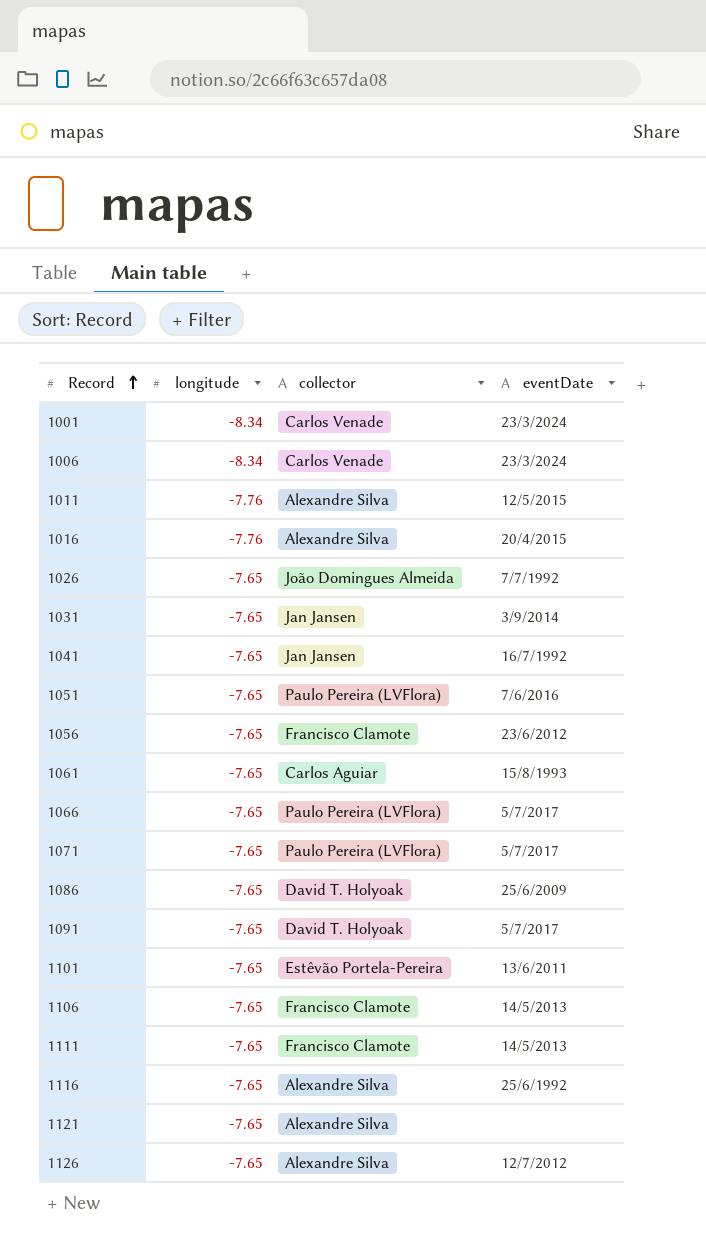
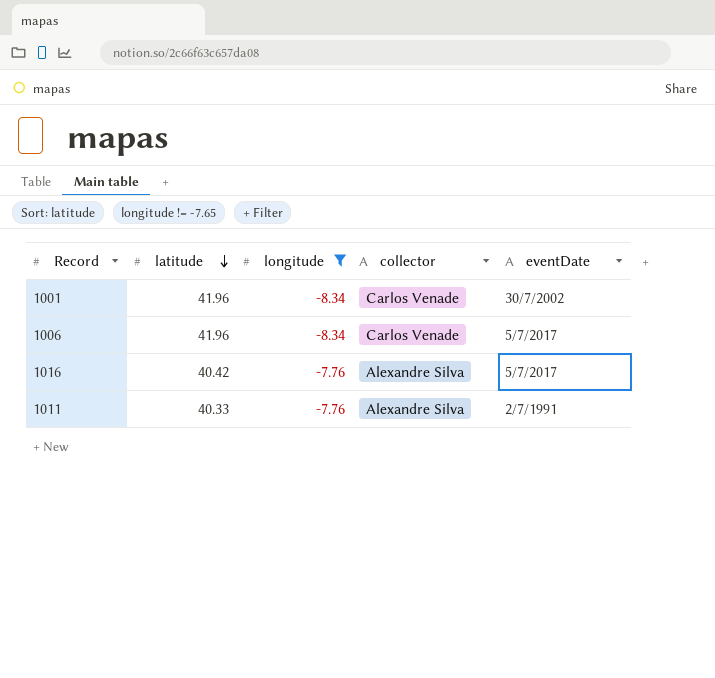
filter: none -> longitude != -7.65
row order: Record ascending -> latitude descending
column latitude | position: none -> 2
1001 | eventDate: 23/3/2024 -> 30/7/2002
1006 | eventDate: 23/3/2024 -> 5/7/2017
1016 | eventDate: 20/4/2015 -> 5/7/2017
1011 | eventDate: 12/5/2015 -> 2/7/1991

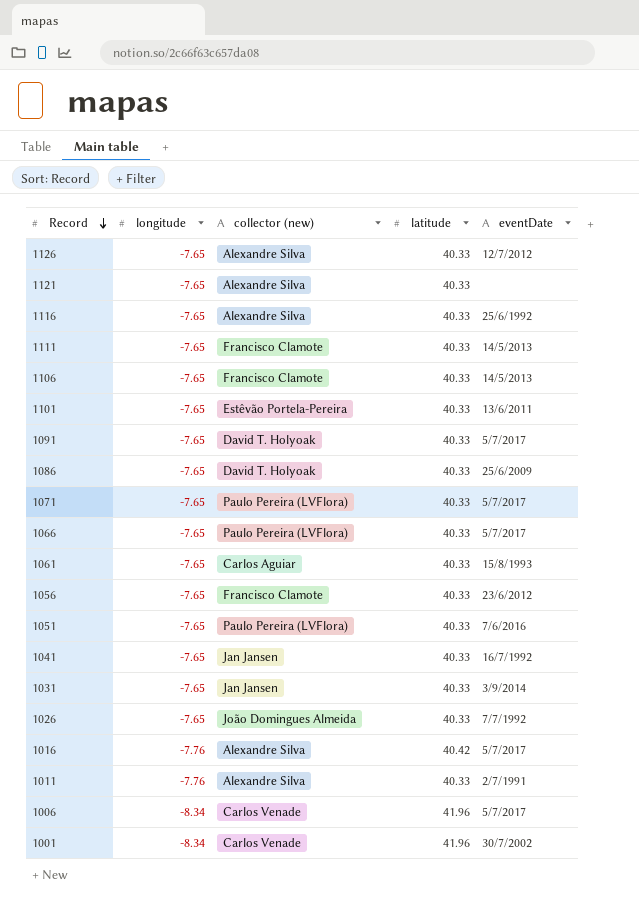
filter: longitude != -7.65 -> none
row order: latitude descending -> Record descending
column name: collector -> collector (new)
column latitude | position: 2 -> 4

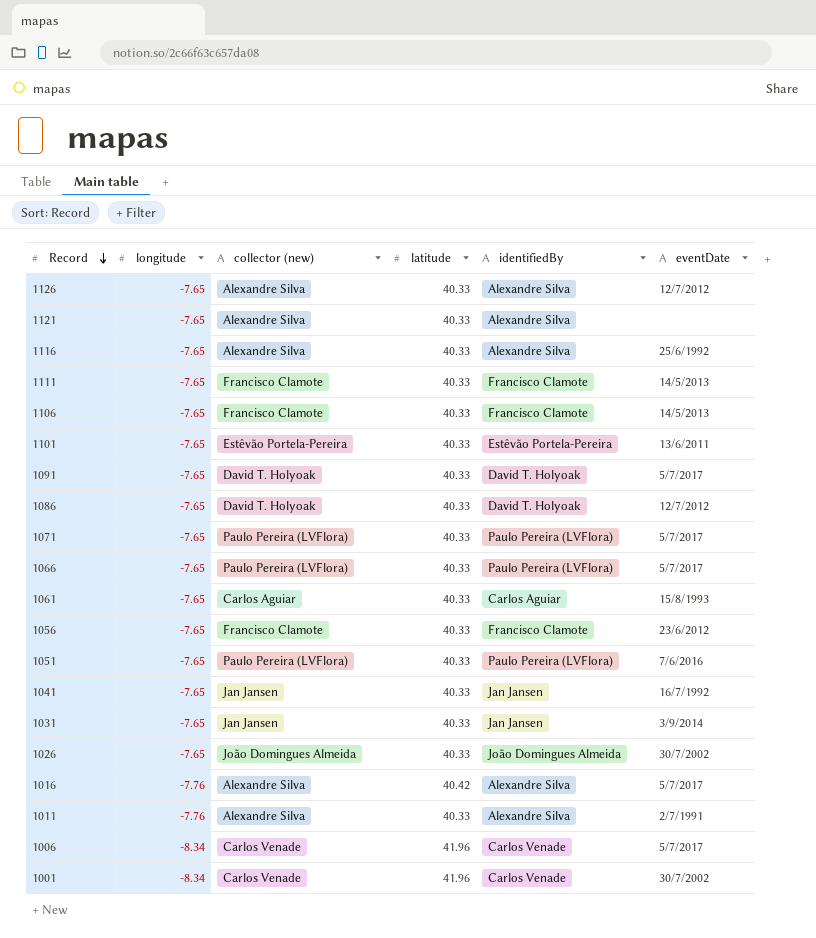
column identifiedBy | position: none -> 5
1086 | eventDate: 25/6/2009 -> 12/7/2012
1026 | eventDate: 7/7/1992 -> 30/7/2002

